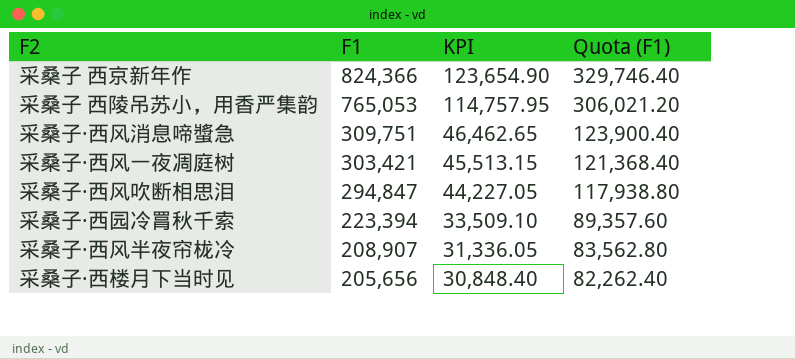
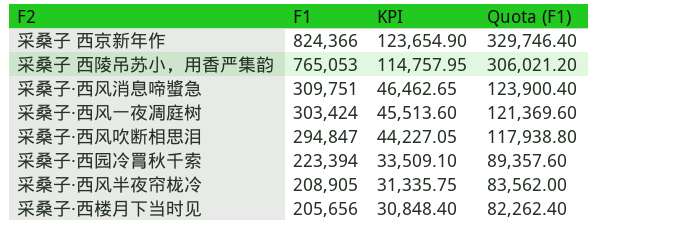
采桑子·西风一夜凋庭树 | F1: 303,421 -> 303,424
采桑子·西风一夜凋庭树 | KPI: 45,513.15 -> 45,513.60
采桑子·西风一夜凋庭树 | Quota (F1): 121,368.40 -> 121,369.60
采桑子·西风半夜帘栊冷 | F1: 208,907 -> 208,905
采桑子·西风半夜帘栊冷 | KPI: 31,336.05 -> 31,335.75
采桑子·西风半夜帘栊冷 | Quota (F1): 83,562.80 -> 83,562.00

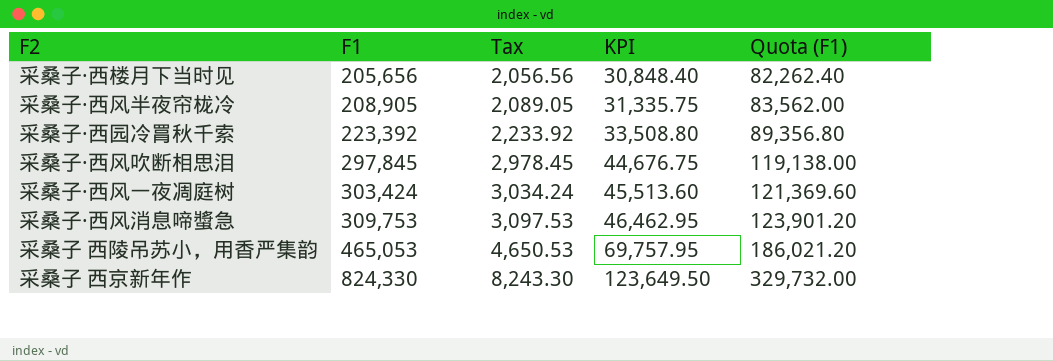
row order: F1 descending -> F1 ascending
column Tax | formula: none -> [F1] * 0.01
采桑子·西园冷罥秋千索 | F1: 223,394 -> 223,392
采桑子·西园冷罥秋千索 | KPI: 33,509.10 -> 33,508.80
采桑子·西园冷罥秋千索 | Quota (F1): 89,357.60 -> 89,356.80
采桑子·西风吹断相思泪 | F1: 294,847 -> 297,845
采桑子·西风吹断相思泪 | KPI: 44,227.05 -> 44,676.75
采桑子·西风吹断相思泪 | Quota (F1): 117,938.80 -> 119,138.00
采桑子·西风消息啼螀急 | F1: 309,751 -> 309,753
采桑子·西风消息啼螀急 | KPI: 46,462.65 -> 46,462.95
采桑子·西风消息啼螀急 | Quota (F1): 123,900.40 -> 123,901.20
采桑子 西陵吊苏小，用香严集韵 | F1: 765,053 -> 465,053
采桑子 西陵吊苏小，用香严集韵 | KPI: 114,757.95 -> 69,757.95
采桑子 西陵吊苏小，用香严集韵 | Quota (F1): 306,021.20 -> 186,021.20
采桑子 西京新年作 | F1: 824,366 -> 824,330
采桑子 西京新年作 | KPI: 123,654.90 -> 123,649.50
采桑子 西京新年作 | Quota (F1): 329,746.40 -> 329,732.00

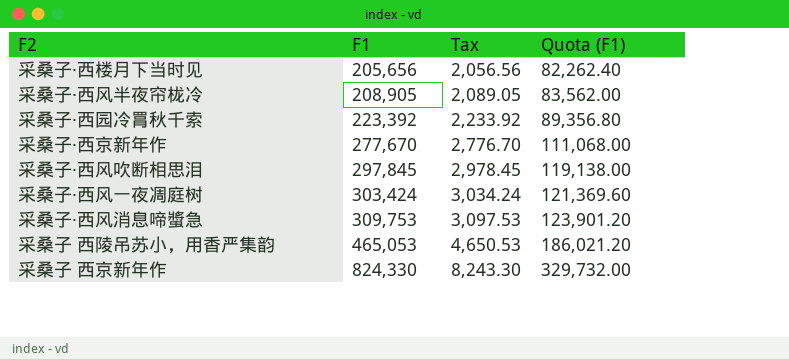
column KPI | formula: [F1] * 0.15 -> none
row 采桑子·西京新年作: none -> 277,670 | 2,776.70 | 111,068.00

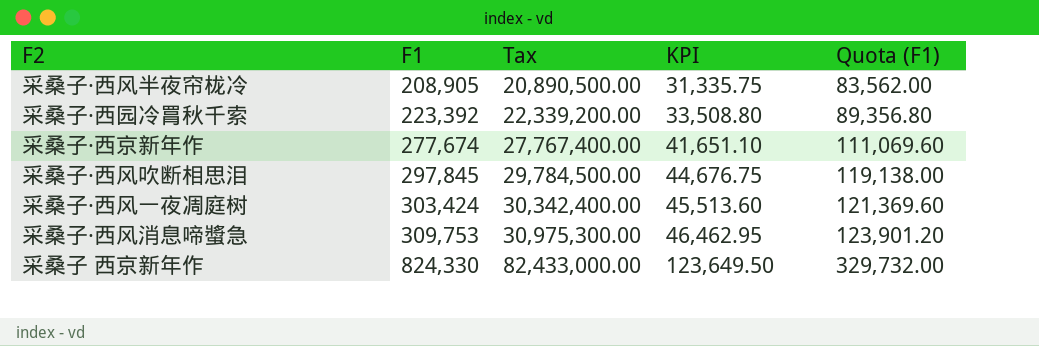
column Tax | formula: [F1] * 0.01 -> [F1] * 100
column KPI | formula: none -> [F1] * 0.15
row 采桑子·西楼月下当时见: 205,656 | 2,056.56 | 82,262.40 -> none
row 采桑子 西陵吊苏小，用香严集韵: 465,053 | 4,650.53 | 186,021.20 -> none
采桑子·西京新年作 | F1: 277,670 -> 277,674
采桑子·西京新年作 | Quota (F1): 111,068.00 -> 111,069.60

